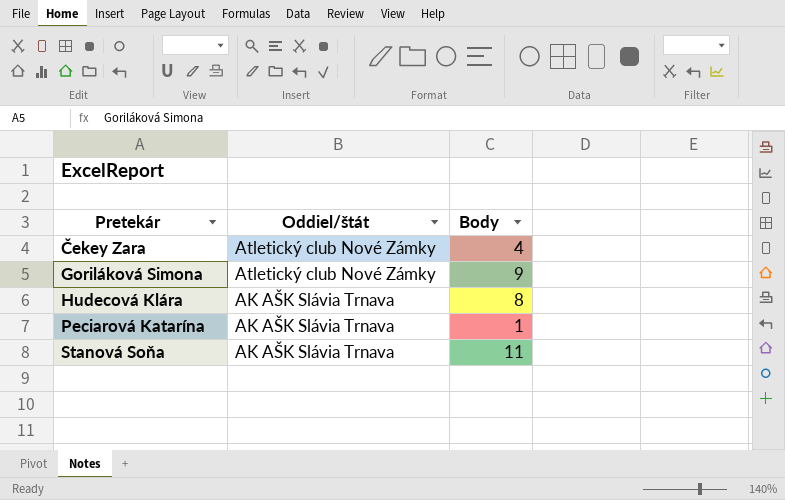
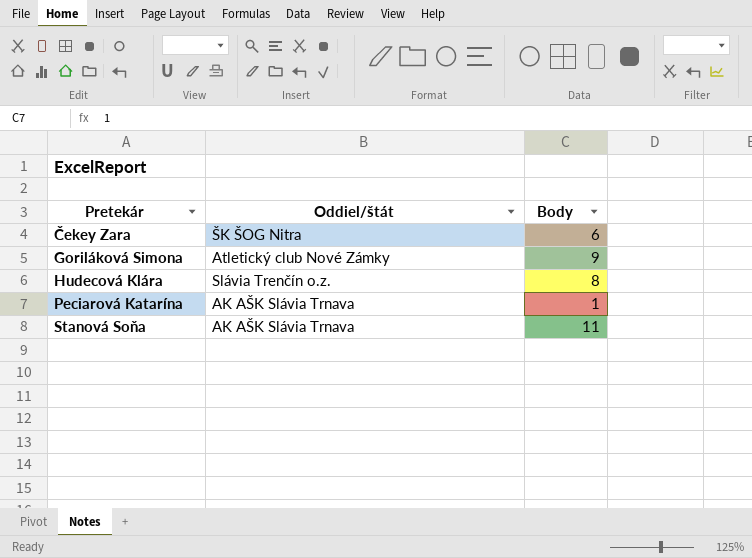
Čekey Zara | Oddiel/štát: Atletický club Nové Zámky -> ŠK ŠOG Nitra
Čekey Zara | Body: 4 -> 6
Hudecová Klára | Oddiel/štát: AK AŠK Slávia Trnava -> Slávia Trenčín o.z.

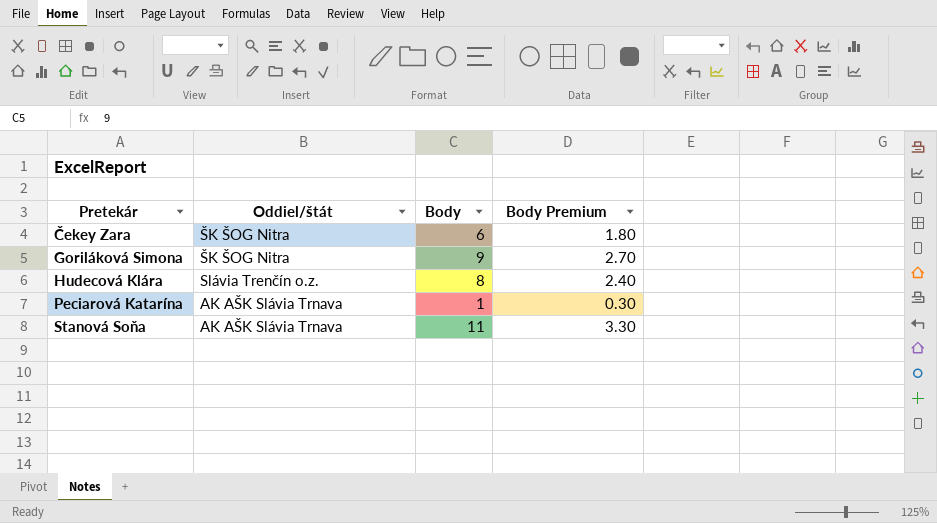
column Body Premium | formula: none -> [Body] * 0.3
Goriláková Simona | Oddiel/štát: Atletický club Nové Zámky -> ŠK ŠOG Nitra

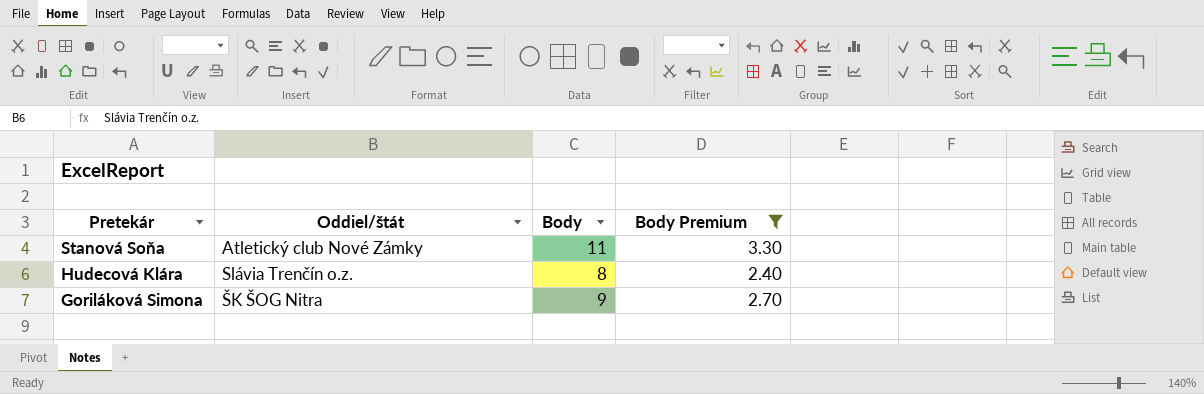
filter: none -> Body Premium >= 2.40
row order: Pretekár ascending -> Pretekár descending
Stanová Soňa | Oddiel/štát: AK AŠK Slávia Trnava -> Atletický club Nové Zámky

